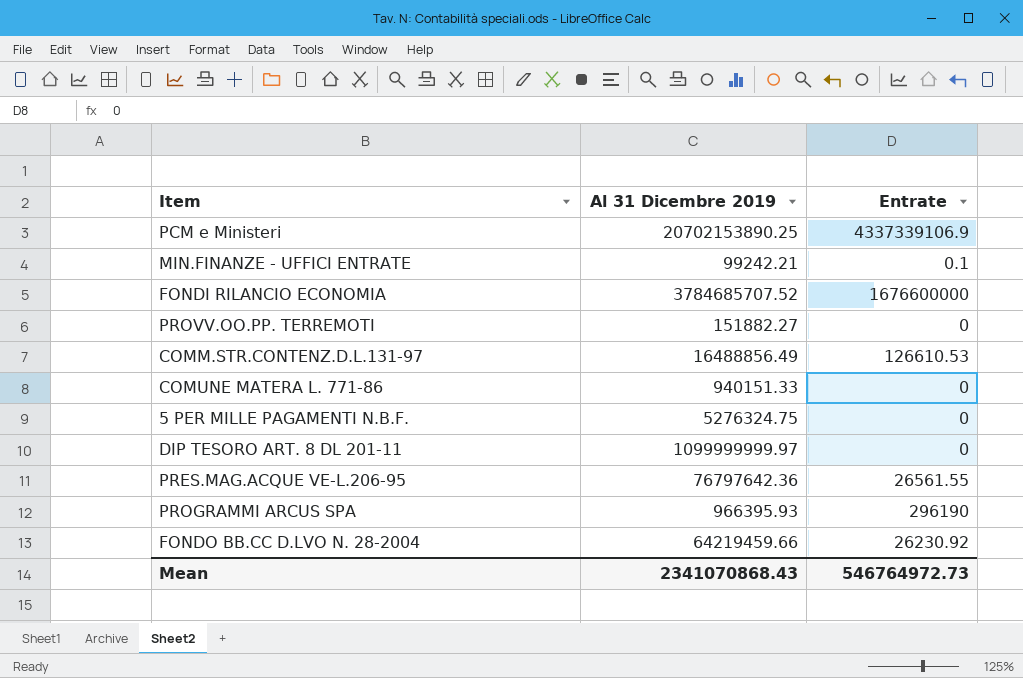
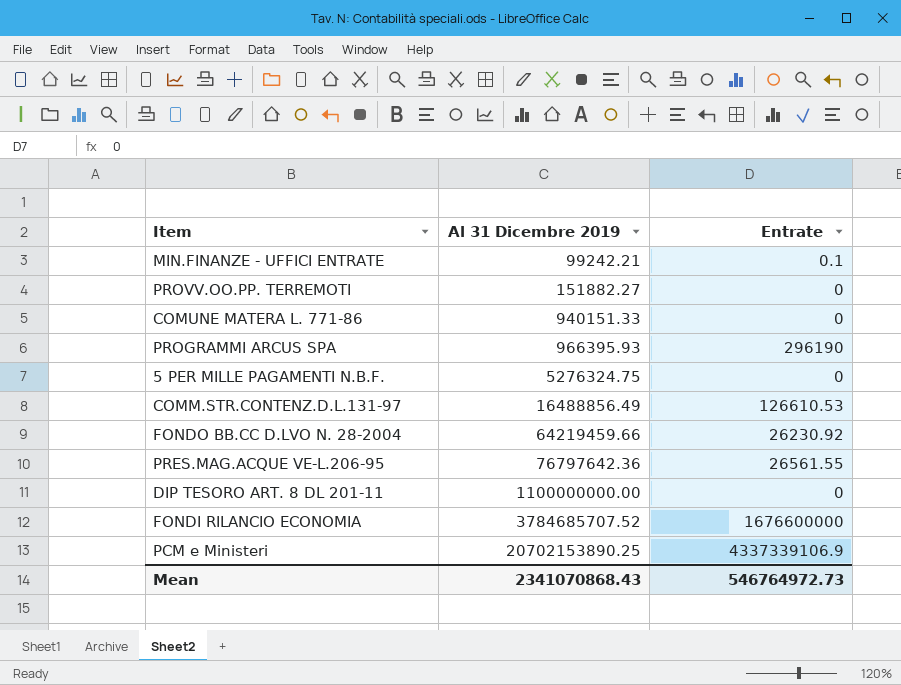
row order: none -> Al 31 Dicembre 2019 ascending
DIP TESORO ART. 8 DL 201-11 | Al 31 Dicembre 2019: 1099999999.97 -> 1100000000.00

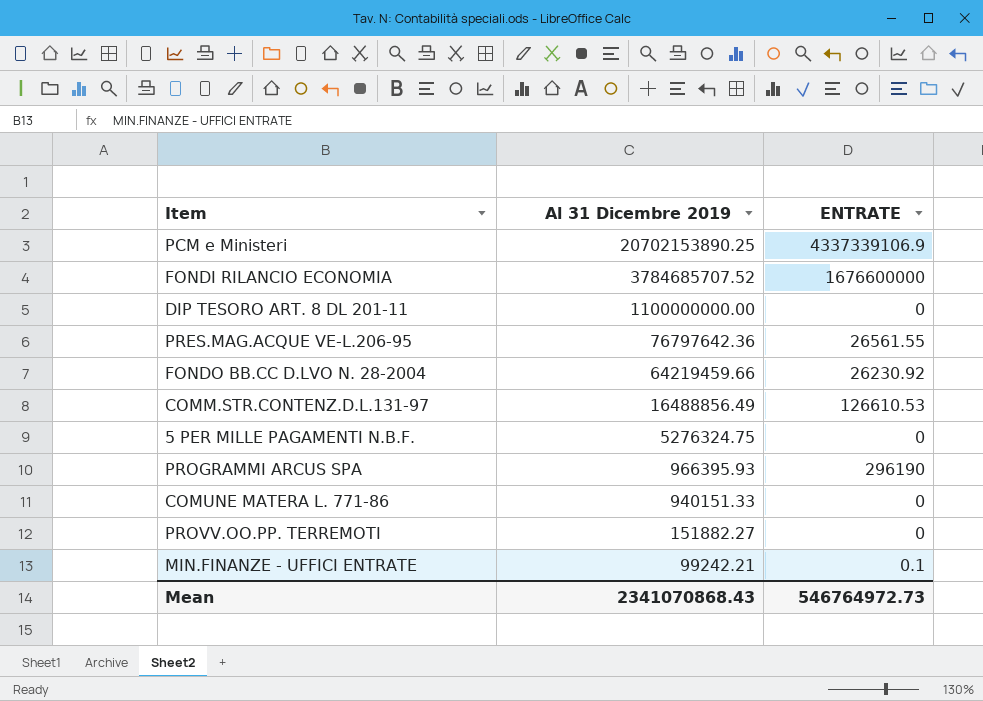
row order: Al 31 Dicembre 2019 ascending -> Al 31 Dicembre 2019 descending
column name: Entrate -> ENTRATE

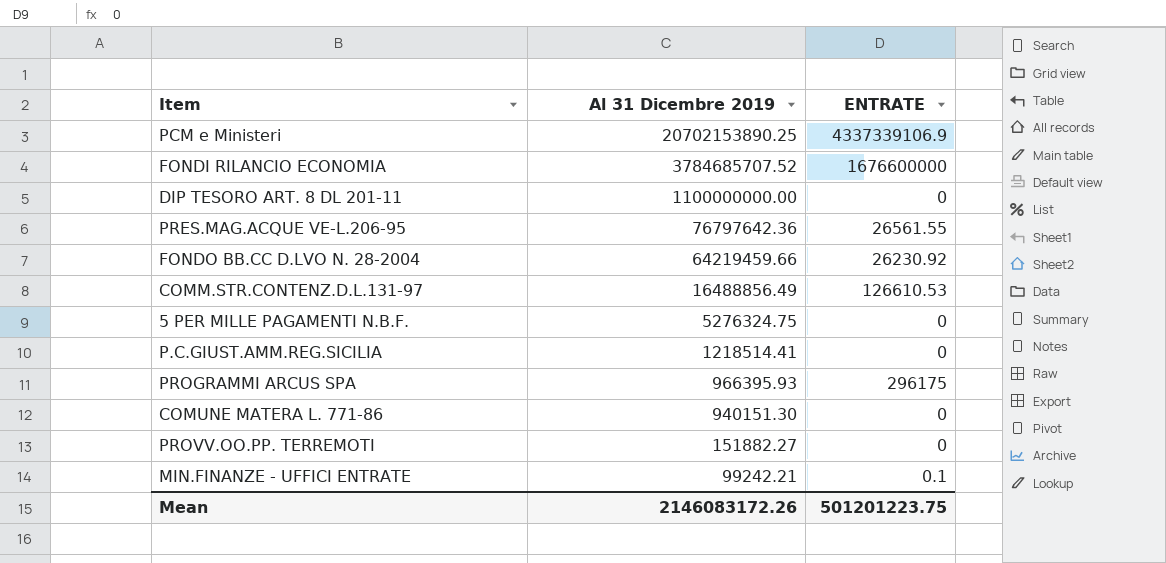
row P.C.GIUST.AMM.REG.SICILIA: none -> 1218514.41 | 0
PROGRAMMI ARCUS SPA | ENTRATE: 296190 -> 296175
COMUNE MATERA L. 771-86 | Al 31 Dicembre 2019: 940151.33 -> 940151.30
Mean | Al 31 Dicembre 2019: 2341070868.43 -> 2146083172.26
Mean | ENTRATE: 546764972.73 -> 501201223.75

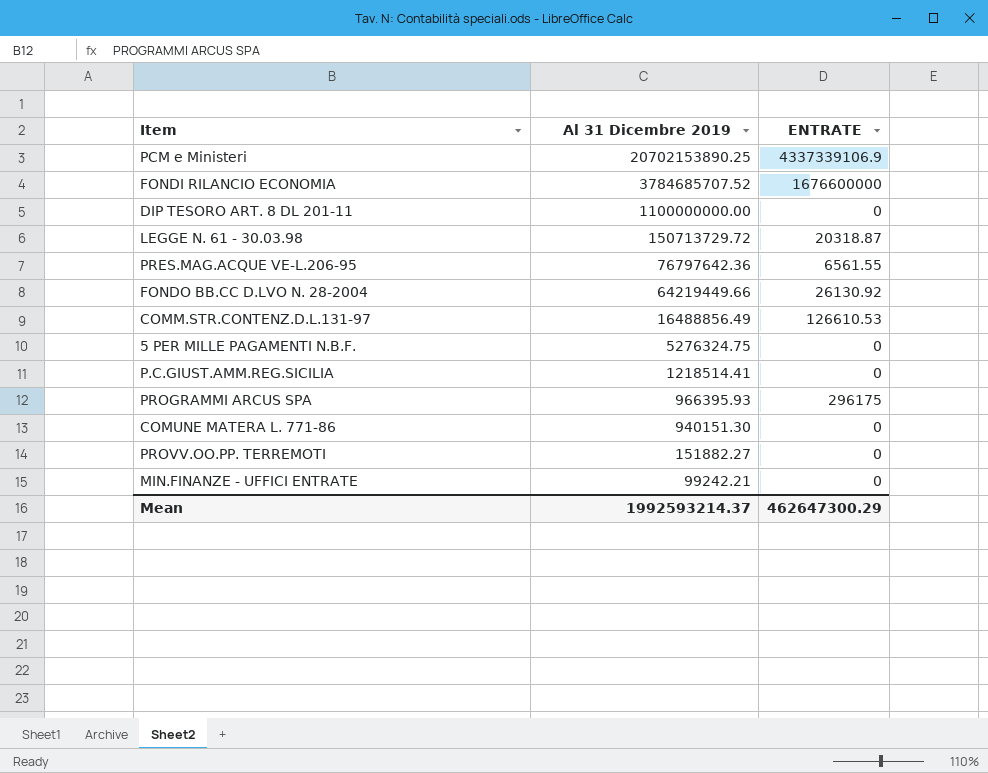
row LEGGE N. 61 - 30.03.98: none -> 150713729.72 | 20318.87
PRES.MAG.ACQUE VE-L.206-95 | ENTRATE: 26561.55 -> 6561.55
FONDO BB.CC D.LVO N. 28-2004 | Al 31 Dicembre 2019: 64219459.66 -> 64219449.66
FONDO BB.CC D.LVO N. 28-2004 | ENTRATE: 26230.92 -> 26130.92
MIN.FINANZE - UFFICI ENTRATE | ENTRATE: 0.1 -> 0
Mean | Al 31 Dicembre 2019: 2146083172.26 -> 1992593214.37
Mean | ENTRATE: 501201223.75 -> 462647300.29

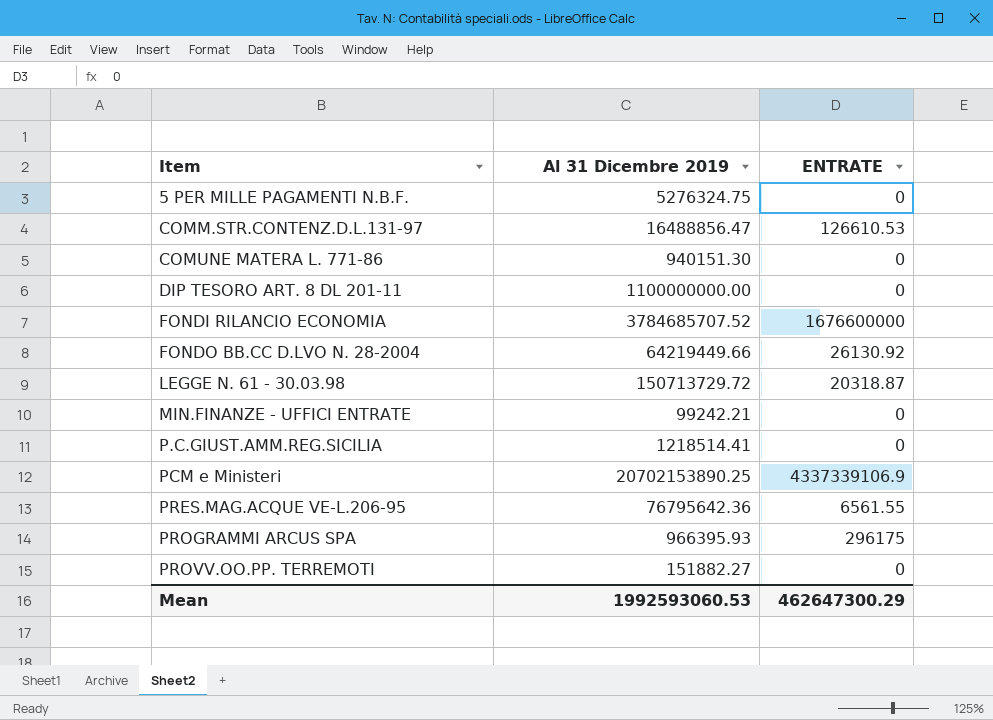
row order: Al 31 Dicembre 2019 descending -> Item ascending
COMM.STR.CONTENZ.D.L.131-97 | Al 31 Dicembre 2019: 16488856.49 -> 16488856.47
PRES.MAG.ACQUE VE-L.206-95 | Al 31 Dicembre 2019: 76797642.36 -> 76795642.36
Mean | Al 31 Dicembre 2019: 1992593214.37 -> 1992593060.53

